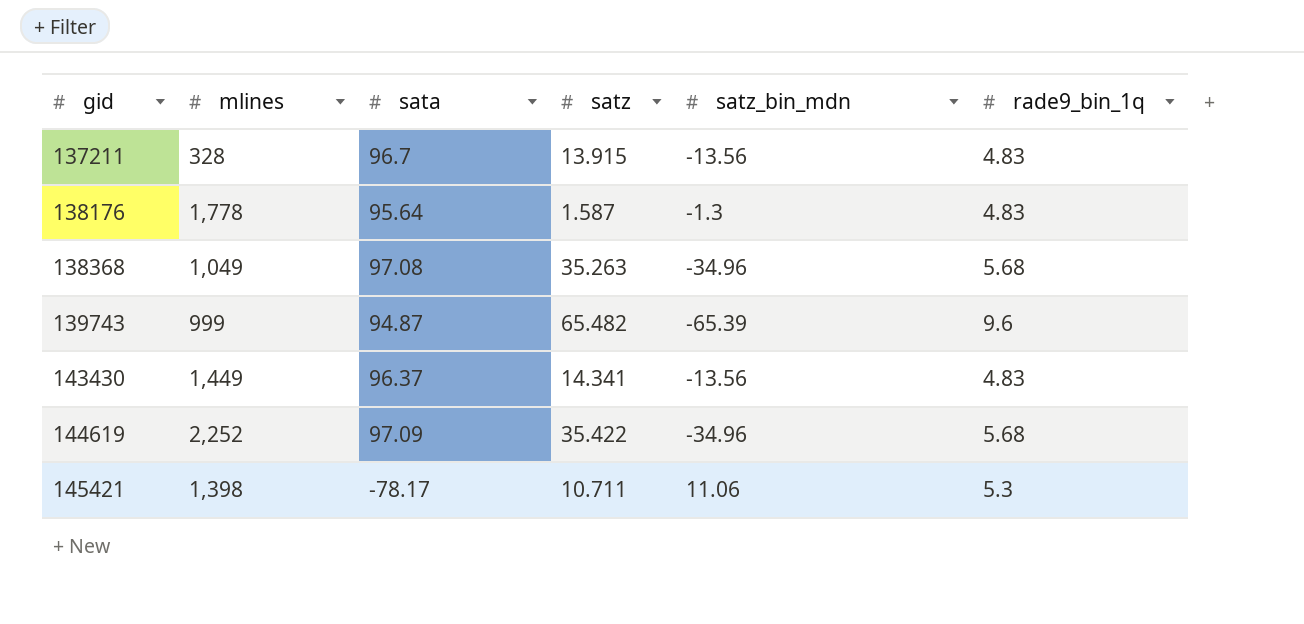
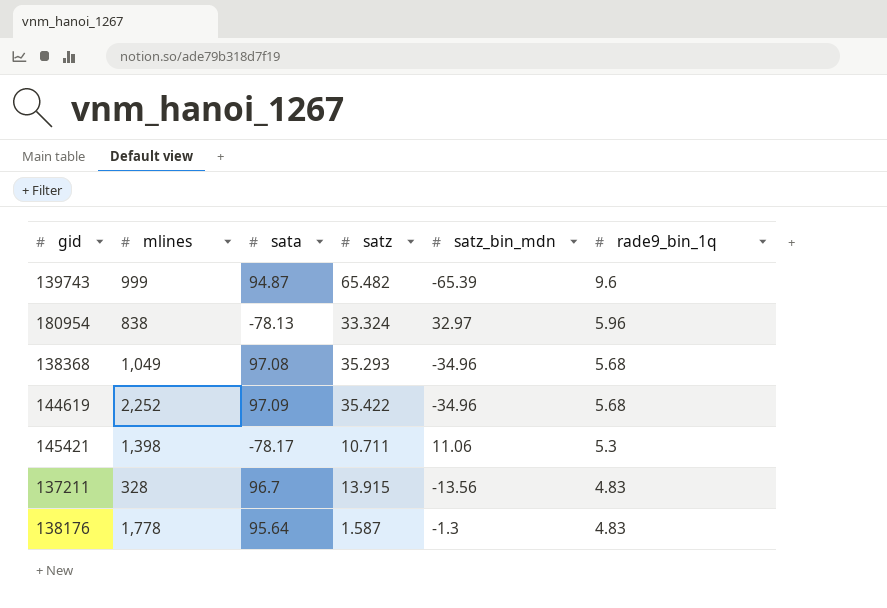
row order: gid ascending -> rade9_bin_1q descending
row 143430: 1,449 | 96.37 | 14.341 | -13.56 | 4.83 -> none
row 180954: none -> 838 | -78.13 | 33.324 | 32.97 | 5.96
138368 | satz: 35.263 -> 35.293

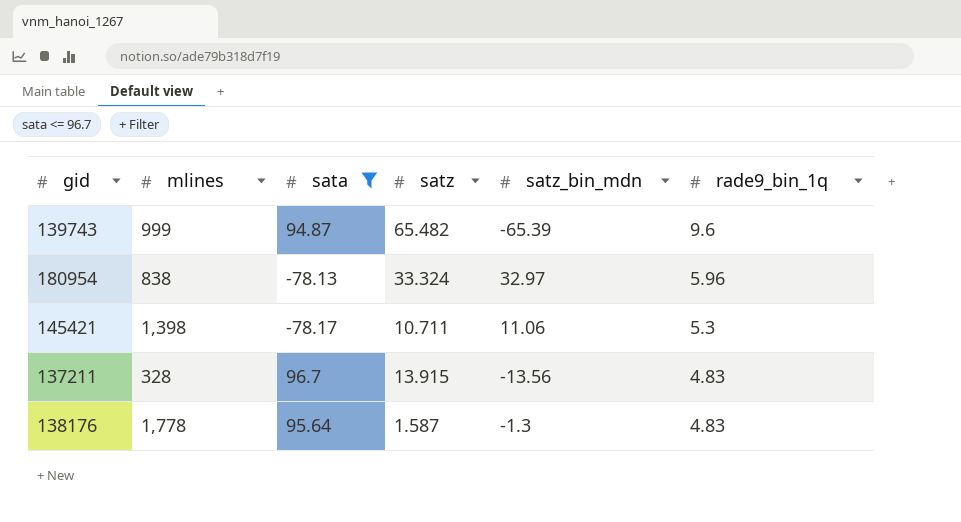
filter: none -> sata <= 96.7

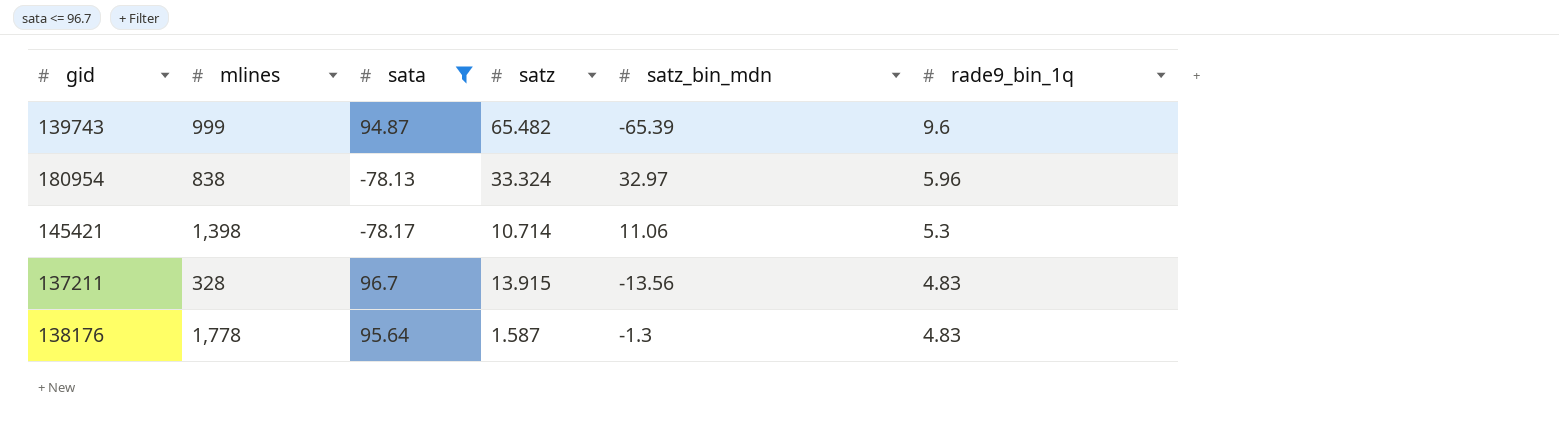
145421 | satz: 10.711 -> 10.714

